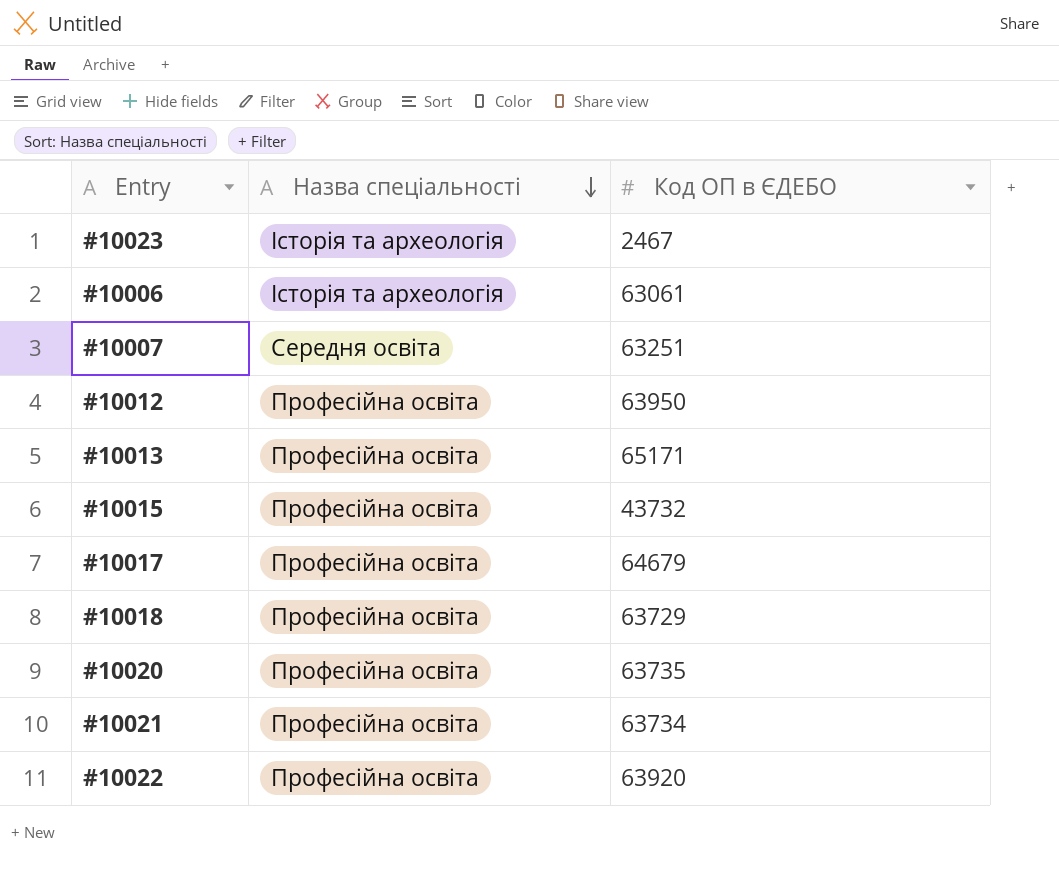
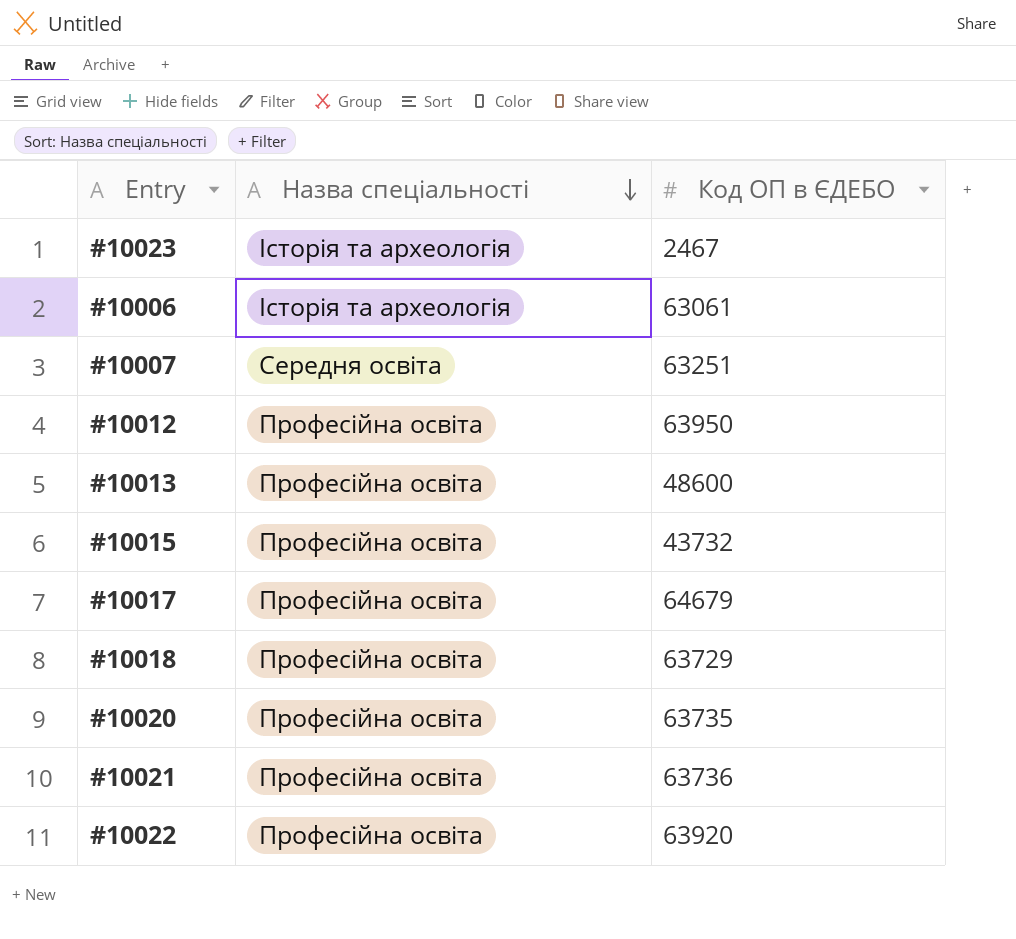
#10013 | Код ОП в ЄДЕБО: 65171 -> 48600
#10021 | Код ОП в ЄДЕБО: 63734 -> 63736

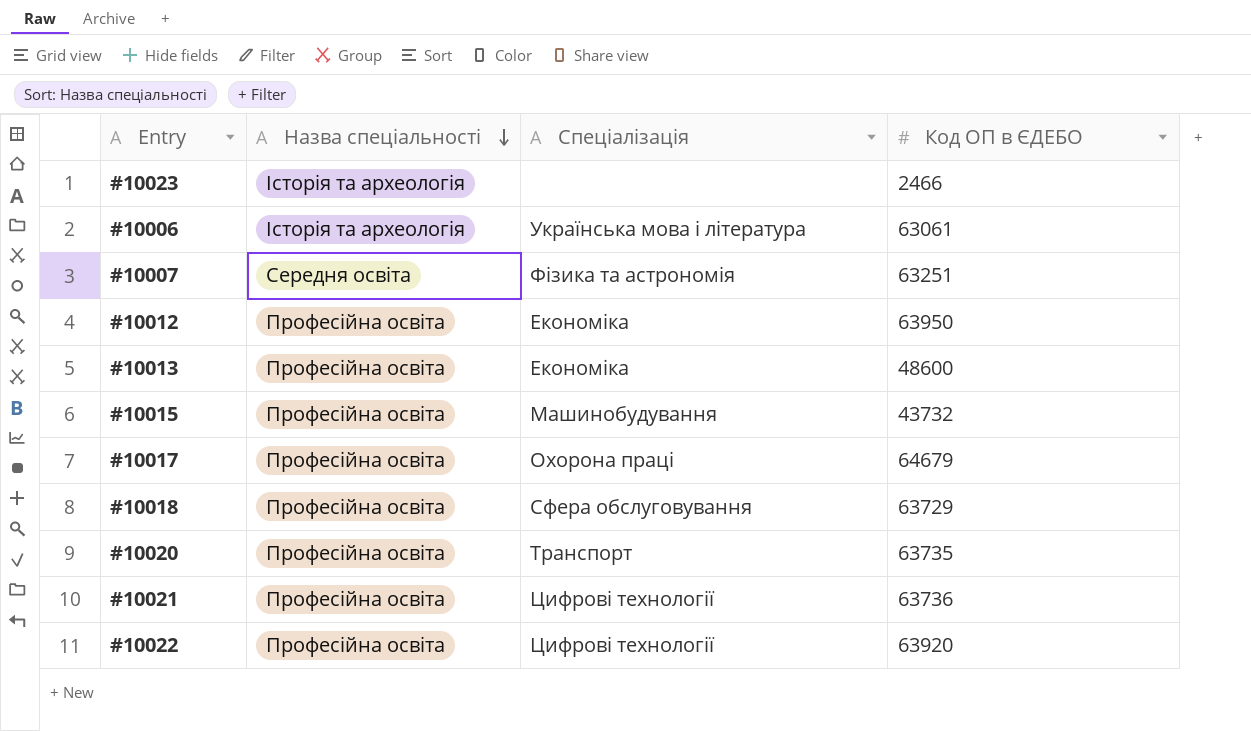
column Спеціалізація | position: none -> 3
#10023 | Код ОП в ЄДЕБО: 2467 -> 2466

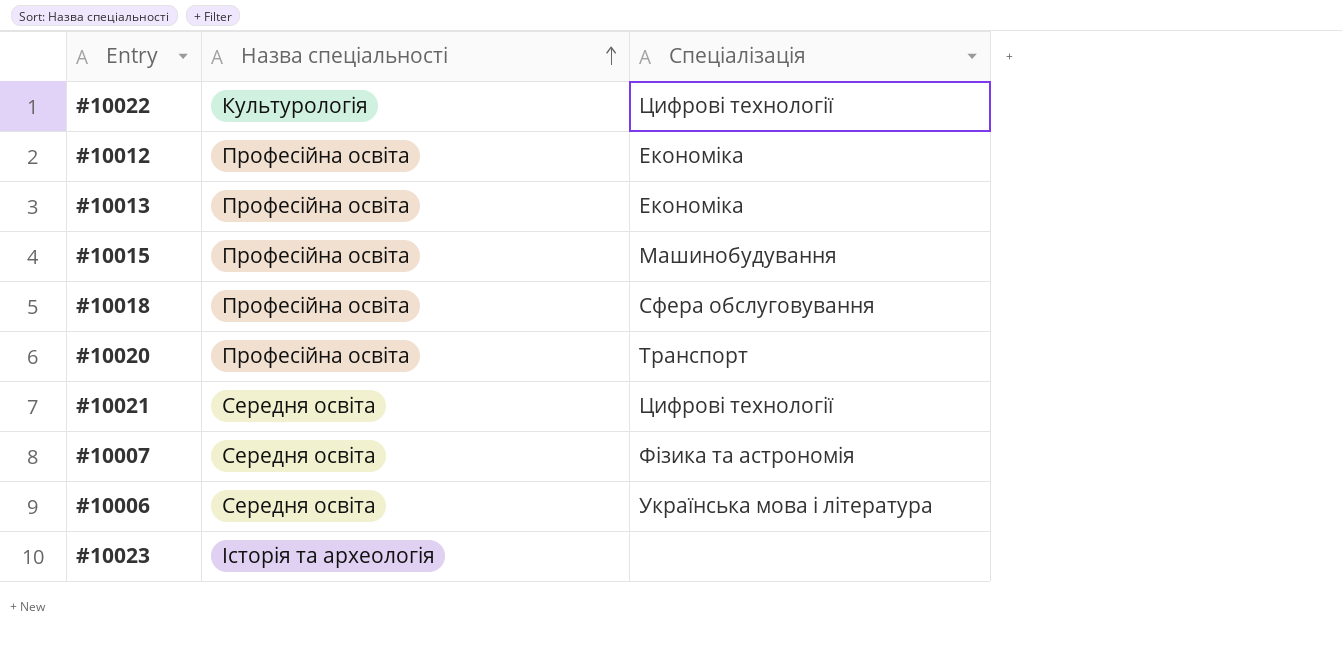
row order: Назва спеціальності descending -> Назва спеціальності ascending
column Код ОП в ЄДЕБО | position: 4 -> none
row #10017: Професійна освіта | Охорона праці | 64679 -> none
#10022 | Назва спеціальності: Професійна освіта -> Культурологія
#10021 | Назва спеціальності: Професійна освіта -> Середня освіта
#10006 | Назва спеціальності: Історія та археологія -> Середня освіта

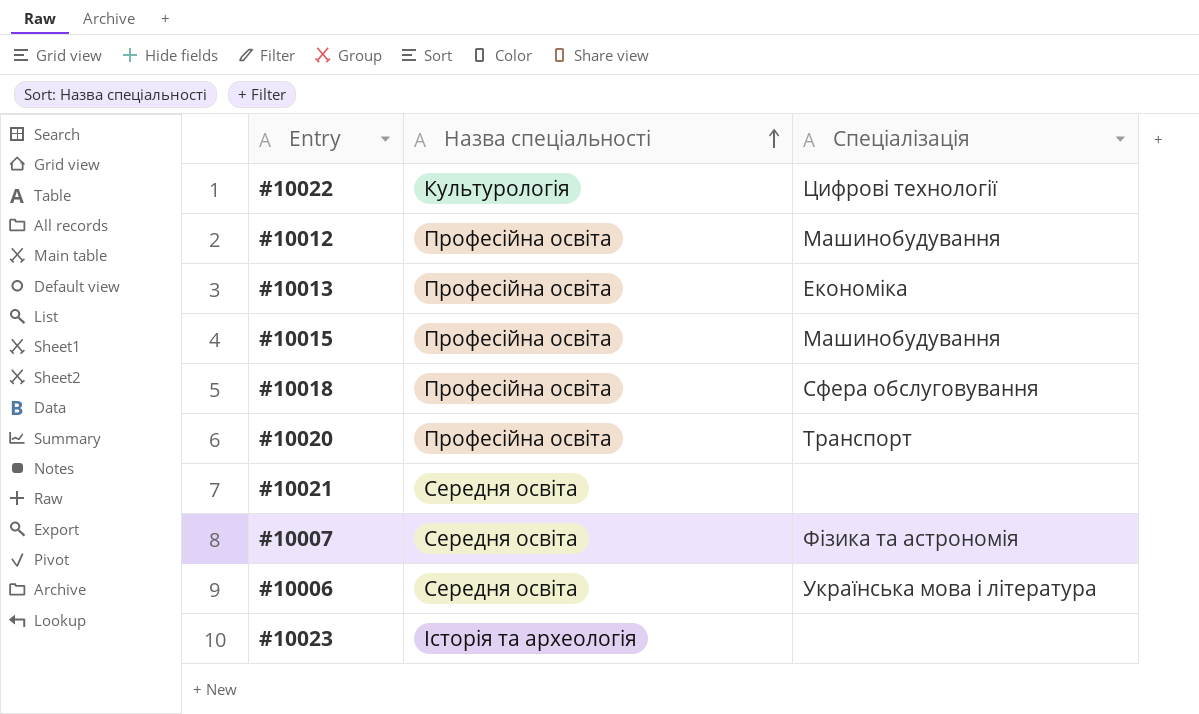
#10012 | Спеціалізація: Економіка -> Машинобудування
#10021 | Спеціалізація: Цифрові технології -> none

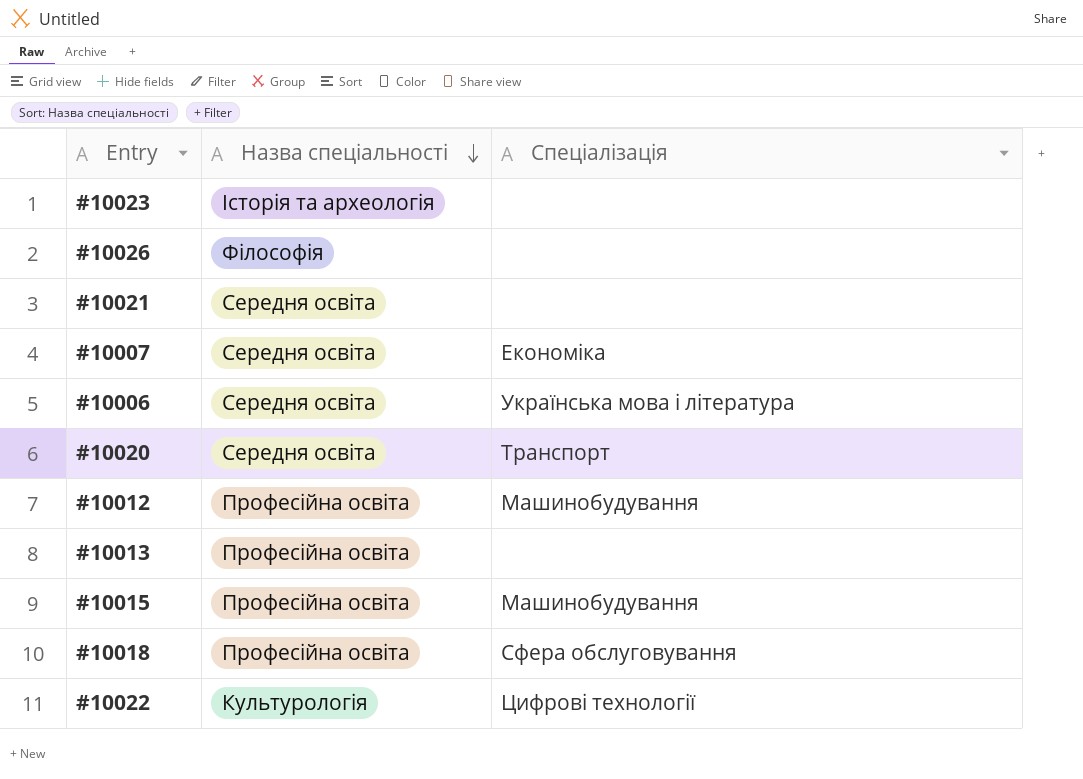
row order: Назва спеціальності ascending -> Назва спеціальності descending
row #10026: none -> Філософія | none
#10007 | Спеціалізація: Фізика та астрономія -> Економіка
#10020 | Назва спеціальності: Професійна освіта -> Середня освіта
#10013 | Спеціалізація: Економіка -> none

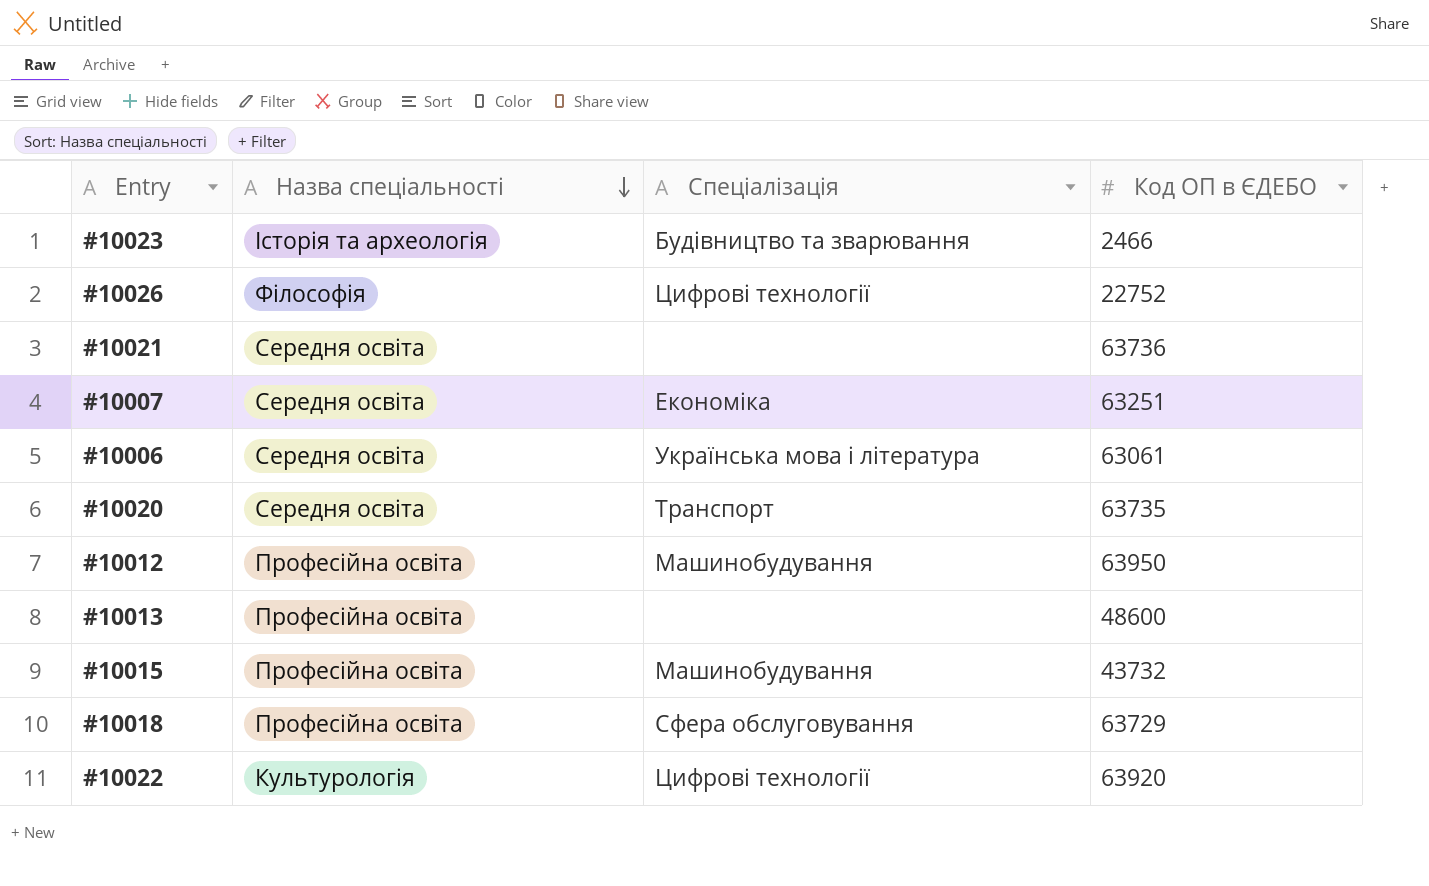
column Код ОП в ЄДЕБО | position: none -> 4
#10023 | Спеціалізація: none -> Будівництво та зварювання
#10026 | Спеціалізація: none -> Цифрові технології

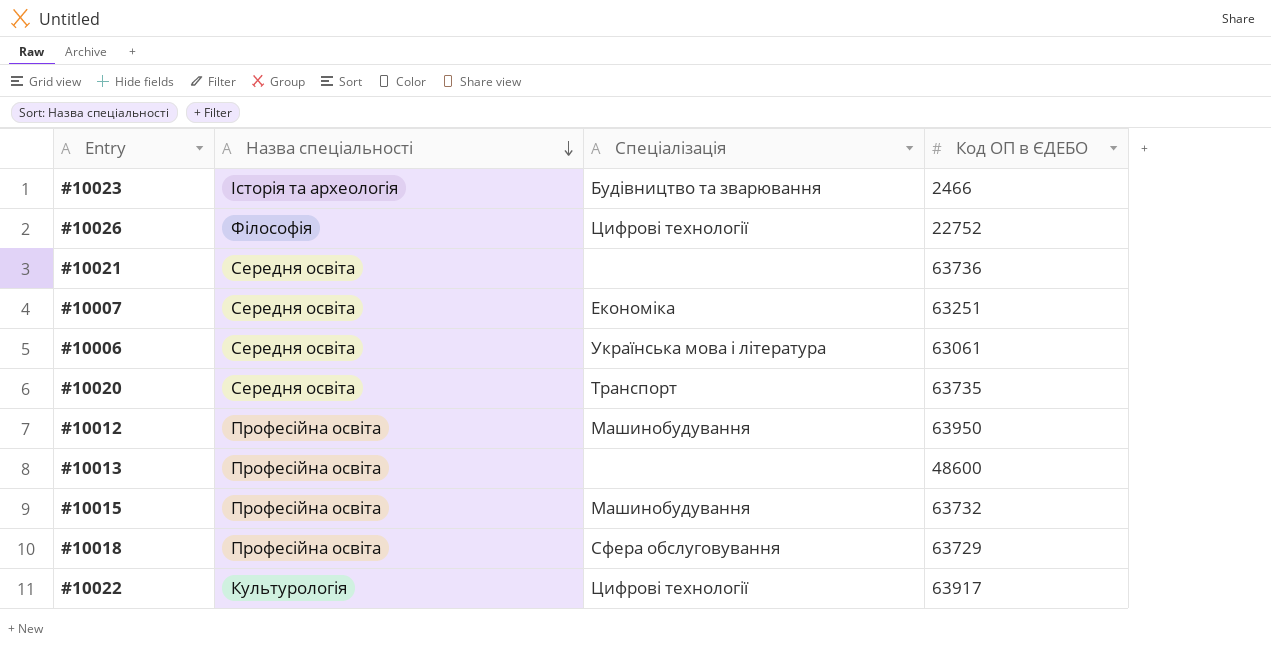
#10015 | Код ОП в ЄДЕБО: 43732 -> 63732
#10022 | Код ОП в ЄДЕБО: 63920 -> 63917

